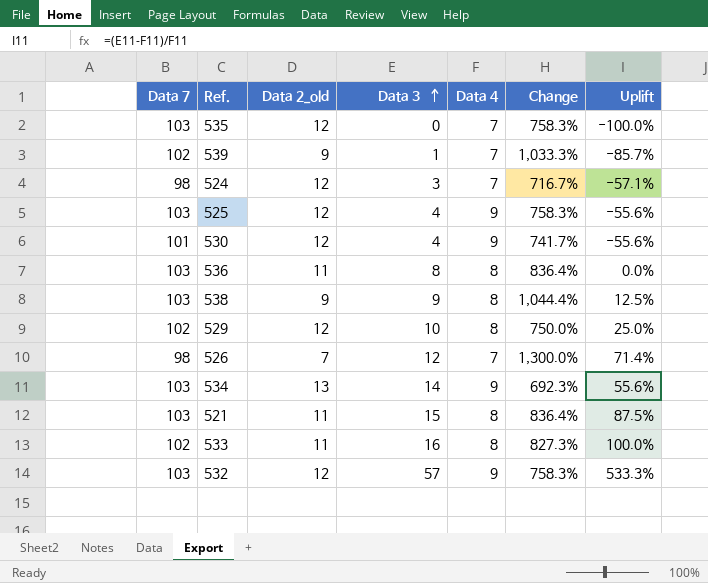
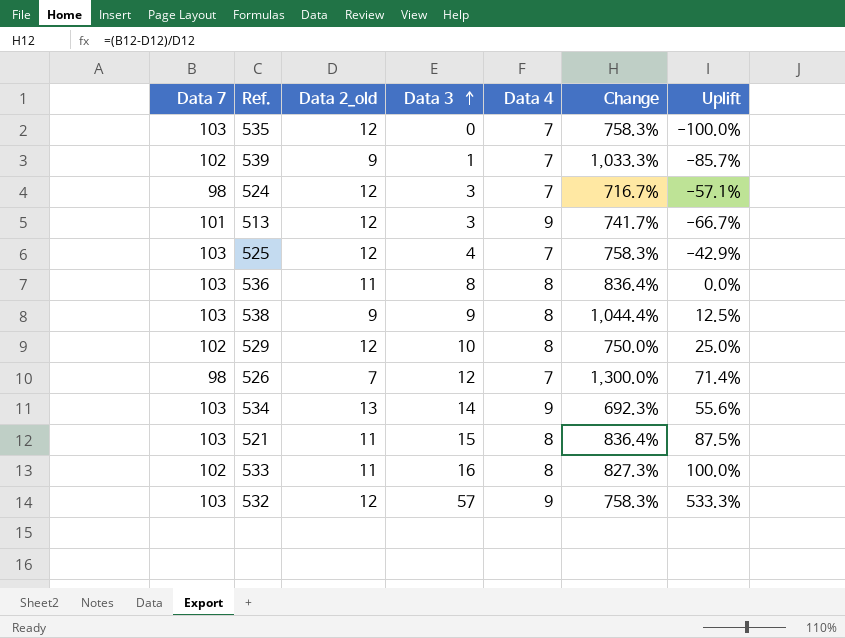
row 530: 101 | 12 | 4 | 9 | 741.7% | -55.6% -> none
row 513: none -> 101 | 12 | 3 | 9 | 741.7% | -66.7%
525 | Data 4: 9 -> 7
525 | Uplift: -55.6% -> -42.9%

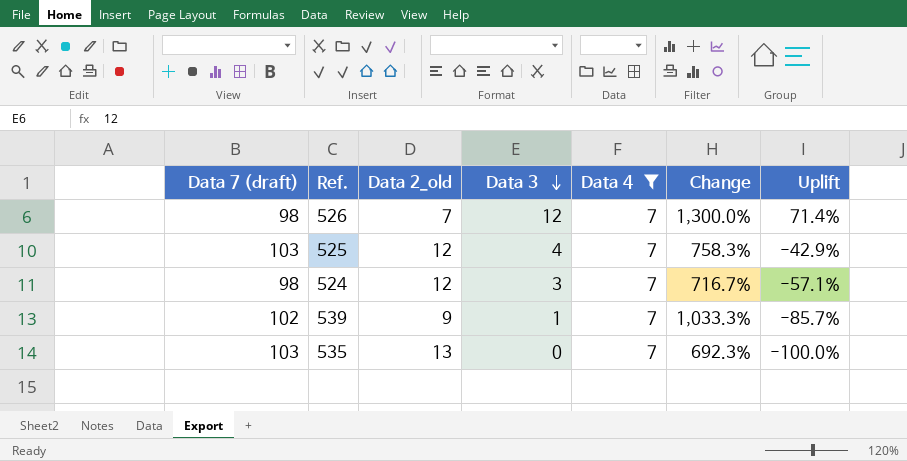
filter: none -> Data 4 = 7
row order: Data 3 ascending -> Data 3 descending
column name: Data 7 -> Data 7 (draft)
535 | Data 2_old: 12 -> 13
535 | Change: 758.3% -> 692.3%

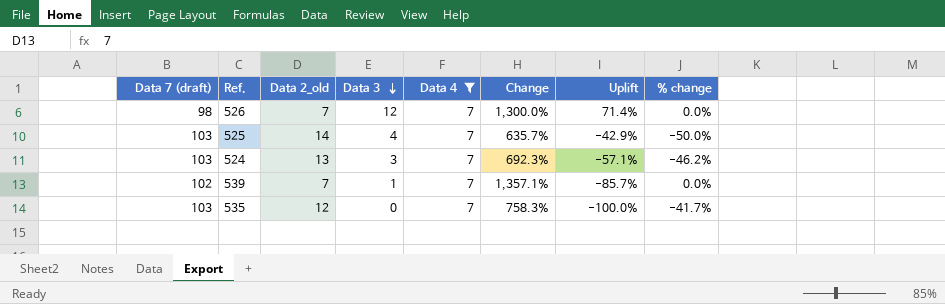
column % change | formula: none -> ([Data 4] - [Data 2_old]) / [Data 2_old]
525 | Data 2_old: 12 -> 14
525 | Change: 758.3% -> 635.7%
524 | Data 7 (draft): 98 -> 103
524 | Data 2_old: 12 -> 13
524 | Change: 716.7% -> 692.3%
539 | Data 2_old: 9 -> 7
539 | Change: 1,033.3% -> 1,357.1%
535 | Data 2_old: 13 -> 12
535 | Change: 692.3% -> 758.3%

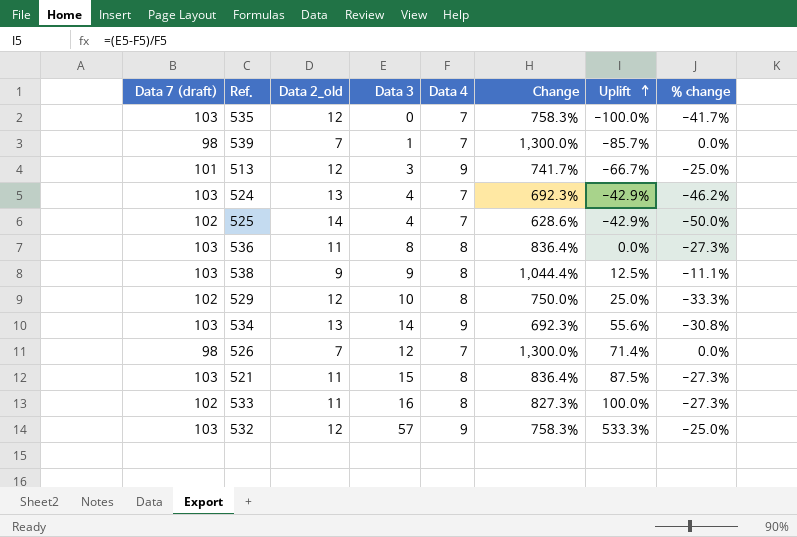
filter: Data 4 = 7 -> none
row order: Data 3 descending -> Uplift ascending
539 | Data 7 (draft): 102 -> 98
539 | Change: 1,357.1% -> 1,300.0%
524 | Data 3: 3 -> 4
524 | Uplift: -57.1% -> -42.9%
525 | Data 7 (draft): 103 -> 102
525 | Change: 635.7% -> 628.6%

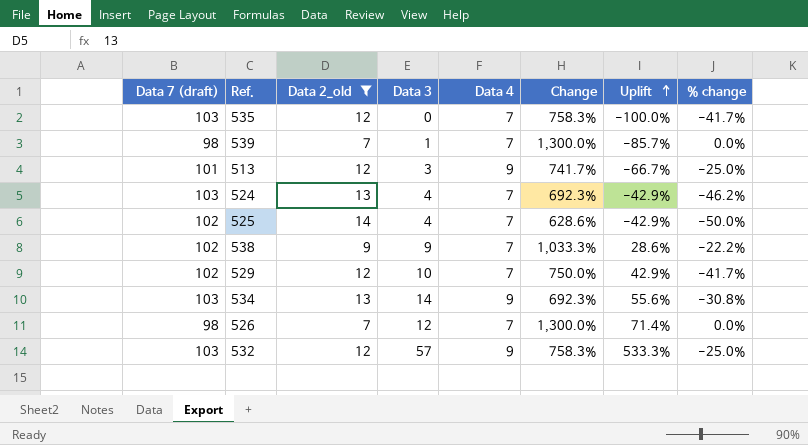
filter: none -> Data 2_old != 11
538 | Data 7 (draft): 103 -> 102
538 | Data 4: 8 -> 7
538 | Change: 1,044.4% -> 1,033.3%
538 | Uplift: 12.5% -> 28.6%
538 | % change: -11.1% -> -22.2%
529 | Data 4: 8 -> 7
529 | Uplift: 25.0% -> 42.9%
529 | % change: -33.3% -> -41.7%

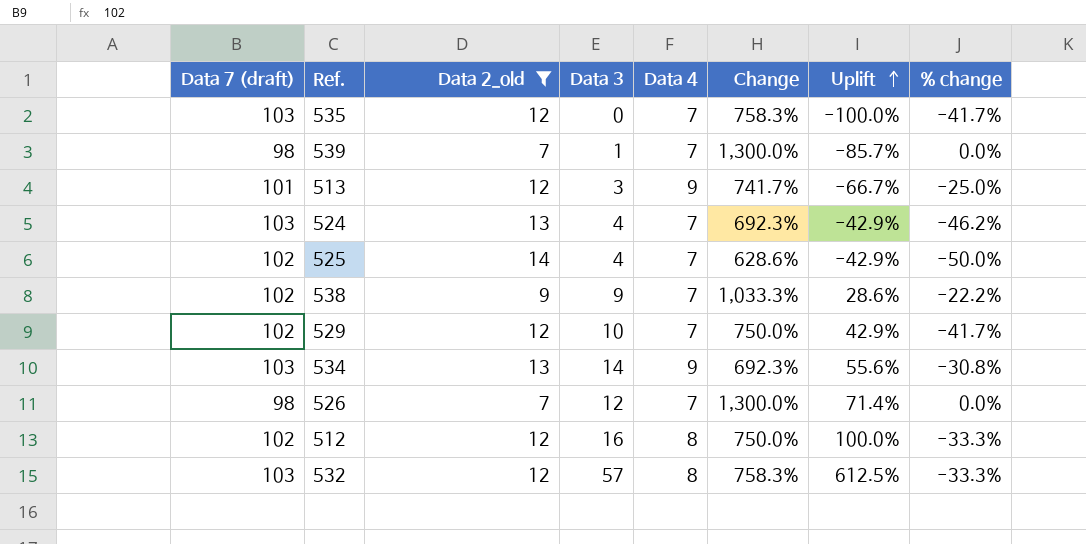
row 512: none -> 102 | 12 | 16 | 8 | 750.0% | 100.0% | -33.3%
532 | Data 4: 9 -> 8
532 | Uplift: 533.3% -> 612.5%
532 | % change: -25.0% -> -33.3%

